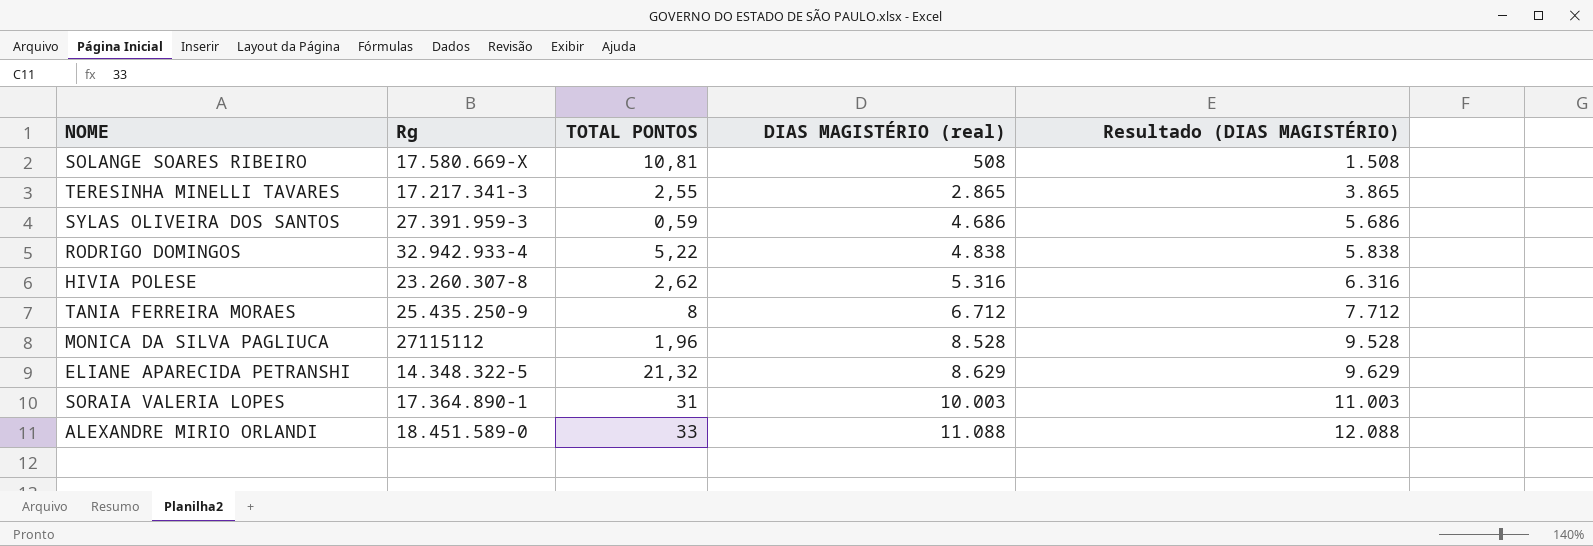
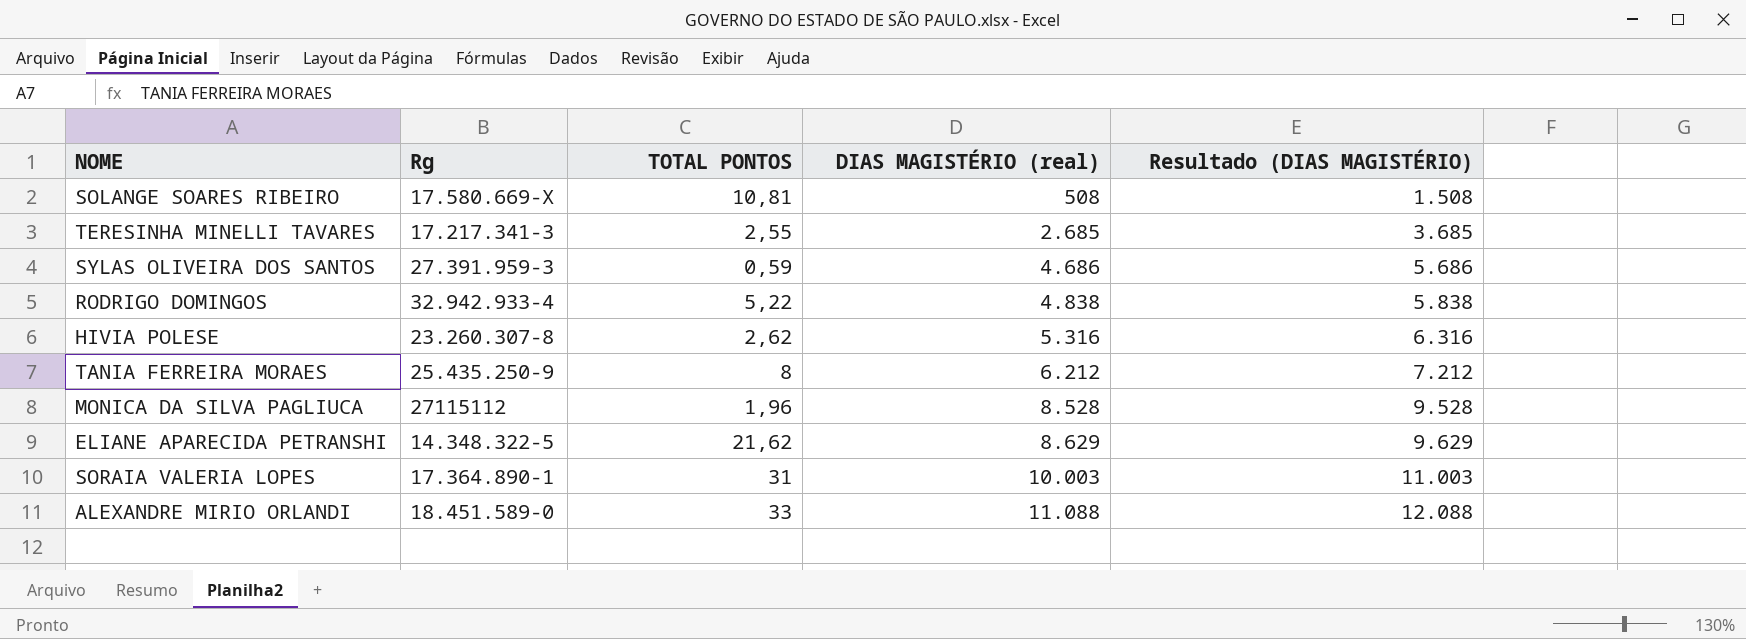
TERESINHA MINELLI TAVARES | DIAS MAGISTÉRIO (real): 2.865 -> 2.685
TERESINHA MINELLI TAVARES | Resultado (DIAS MAGISTÉRIO): 3.865 -> 3.685
TANIA FERREIRA MORAES | DIAS MAGISTÉRIO (real): 6.712 -> 6.212
TANIA FERREIRA MORAES | Resultado (DIAS MAGISTÉRIO): 7.712 -> 7.212
ELIANE APARECIDA PETRANSHI | TOTAL PONTOS: 21,32 -> 21,62

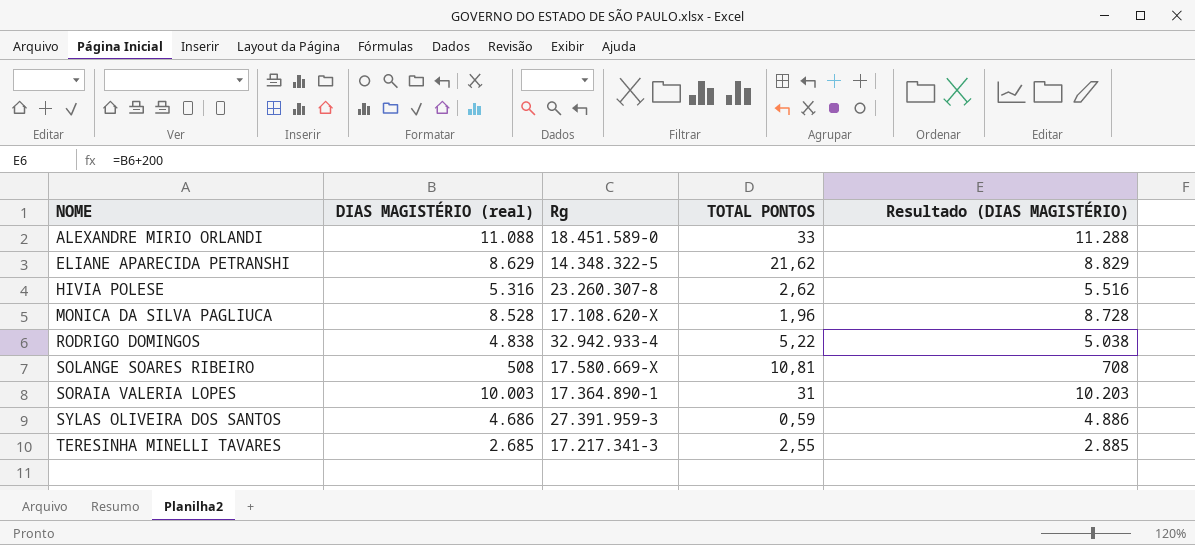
row order: DIAS MAGISTÉRIO (real) ascending -> NOME ascending
column DIAS MAGISTÉRIO (real) | position: 4 -> 2
column Resultado (DIAS MAGISTÉRIO) | formula: [DIAS MAGISTÉRIO (real)] + 1000 -> [DIAS MAGISTÉRIO (real)] + 200
row TANIA FERREIRA MORAES: 25.435.250-9 | 8 | 6.212 | 7.212 -> none
MONICA DA SILVA PAGLIUCA | Rg: 27115112 -> 17.108.620-X

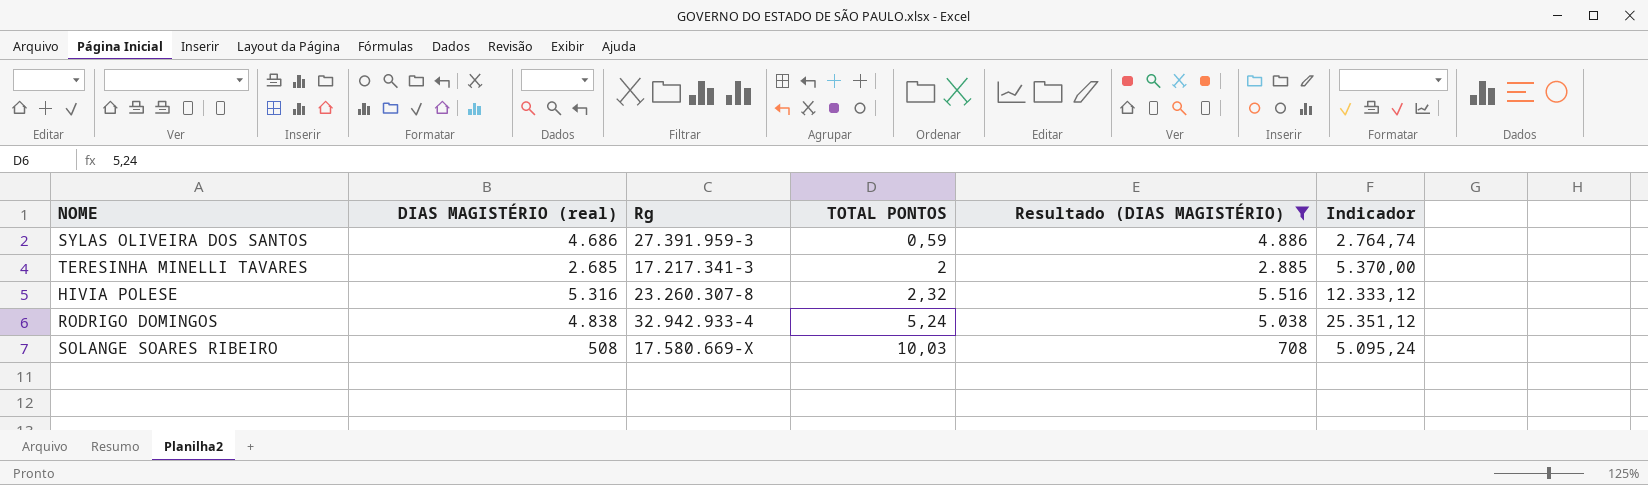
filter: none -> Resultado (DIAS MAGISTÉRIO) <= 5.516
row order: NOME ascending -> TOTAL PONTOS ascending
column Indicador | formula: none -> [DIAS MAGISTÉRIO (real)] * [TOTAL PONTOS]
TERESINHA MINELLI TAVARES | TOTAL PONTOS: 2,55 -> 2
HIVIA POLESE | TOTAL PONTOS: 2,62 -> 2,32
RODRIGO DOMINGOS | TOTAL PONTOS: 5,22 -> 5,24
SOLANGE SOARES RIBEIRO | TOTAL PONTOS: 10,81 -> 10,03

